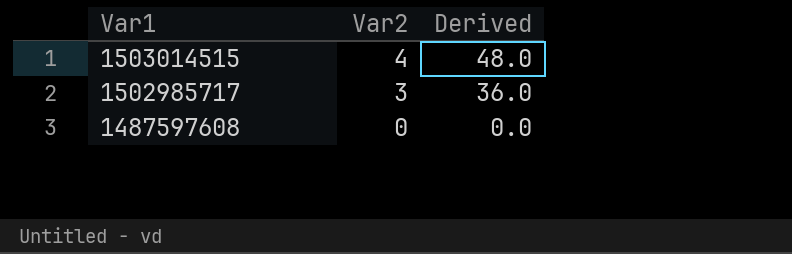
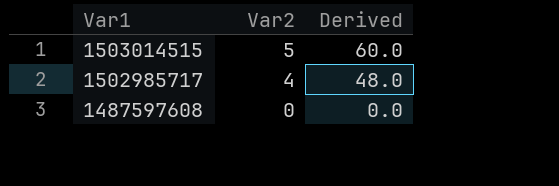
1503014515 | Var2: 4 -> 5
1503014515 | Derived: 48.0 -> 60.0
1502985717 | Var2: 3 -> 4
1502985717 | Derived: 36.0 -> 48.0

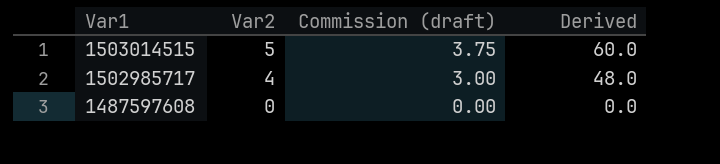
column Commission (draft) | formula: none -> [Var2] * 0.75

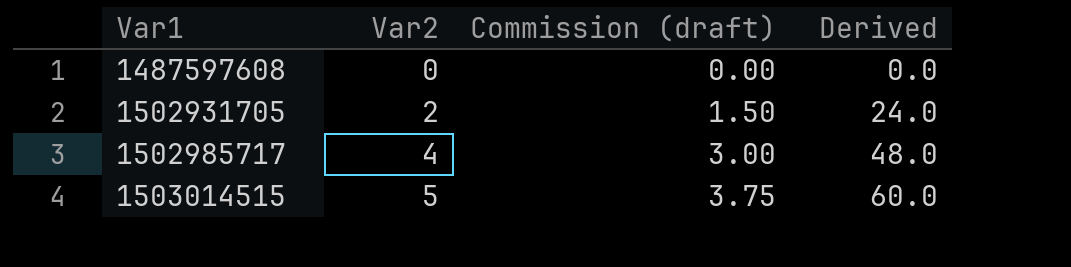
row order: Var1 descending -> Var1 ascending
row 1502931705: none -> 2 | 1.50 | 24.0

